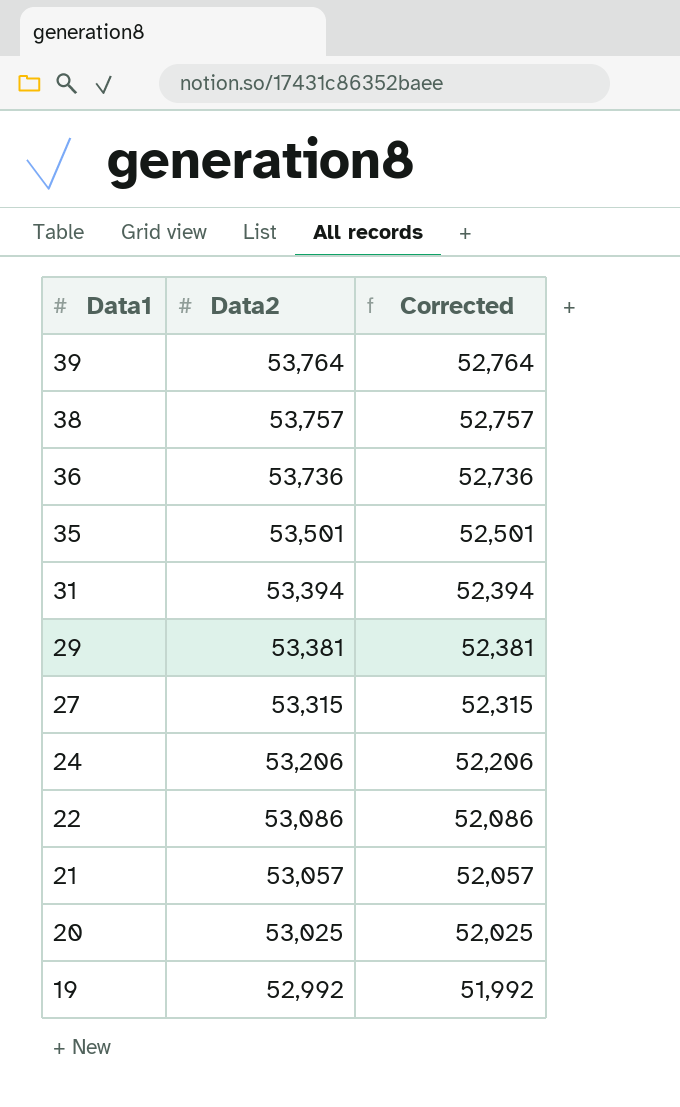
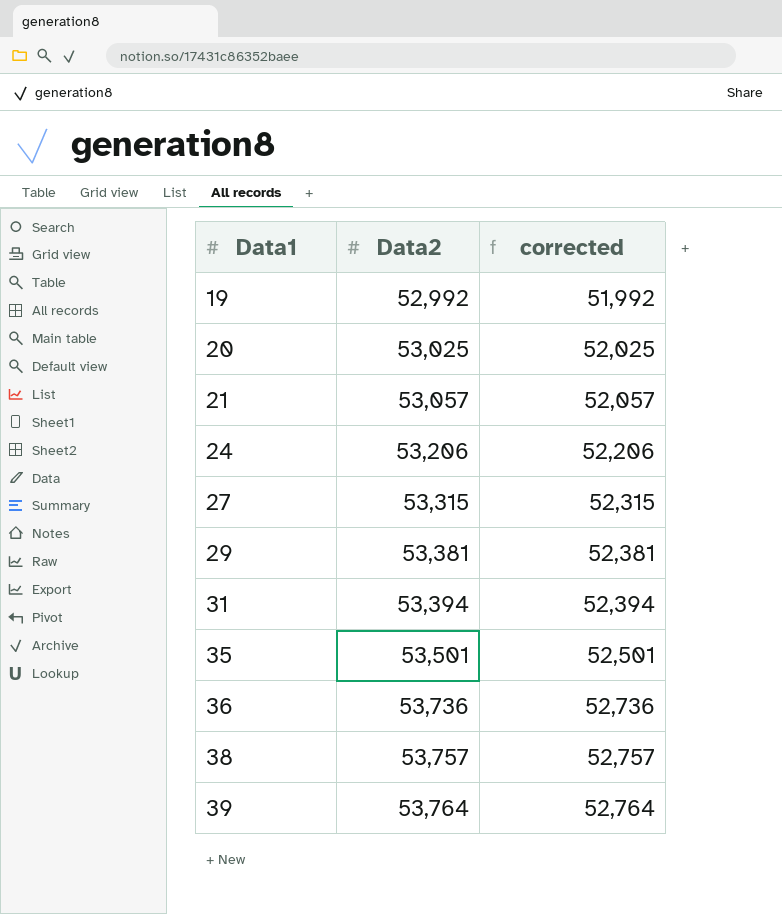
row order: Data1 descending -> Data1 ascending
column name: Corrected -> corrected
row 22: 53,086 | 52,086 -> none

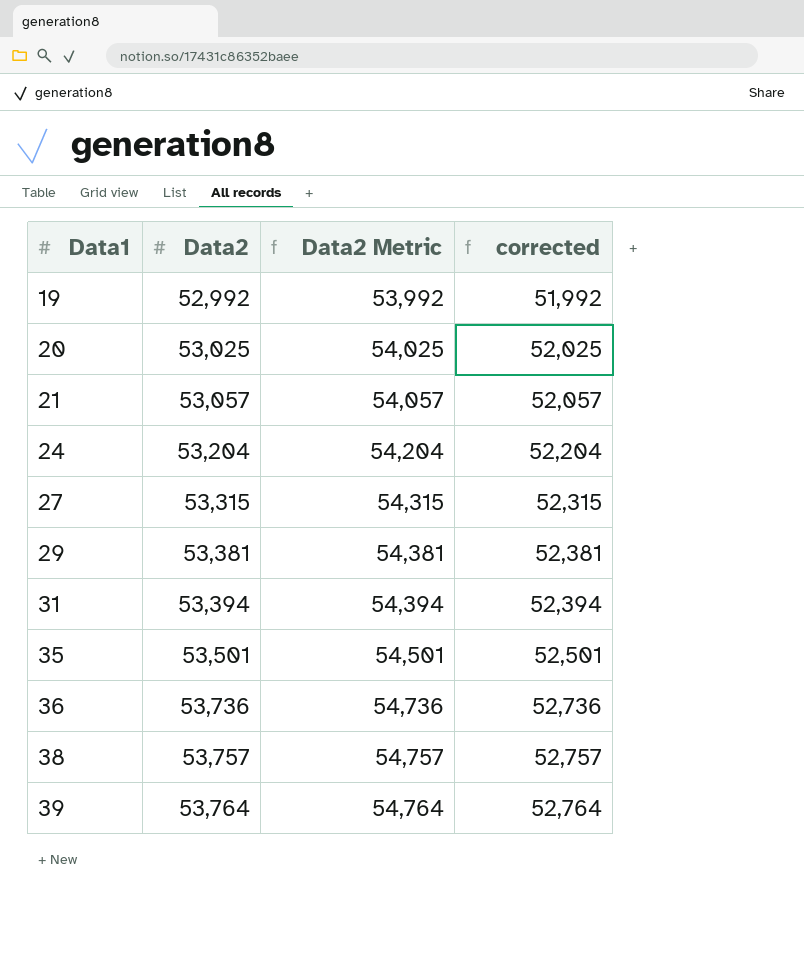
column Data2 Metric | formula: none -> [Data2] + 1000
24 | Data2: 53,206 -> 53,204
24 | corrected: 52,206 -> 52,204

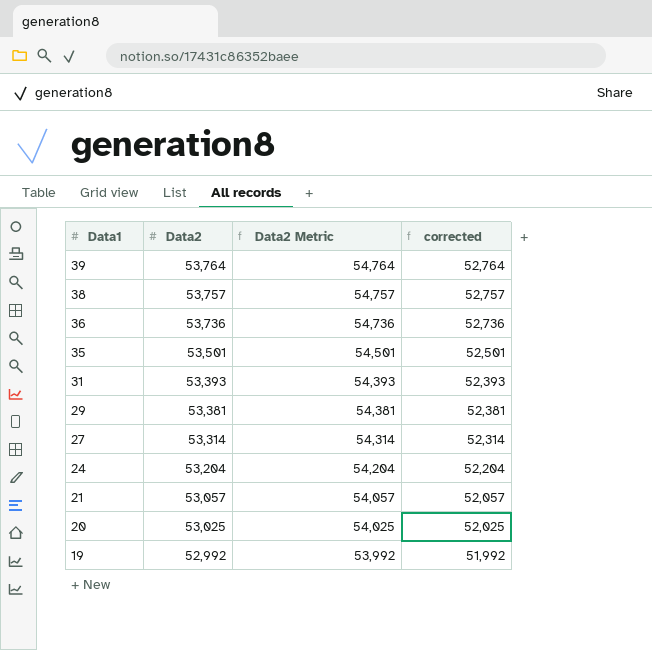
row order: Data1 ascending -> Data1 descending
31 | Data2: 53,394 -> 53,393
31 | Data2 Metric: 54,394 -> 54,393
31 | corrected: 52,394 -> 52,393
27 | Data2: 53,315 -> 53,314
27 | Data2 Metric: 54,315 -> 54,314
27 | corrected: 52,315 -> 52,314

